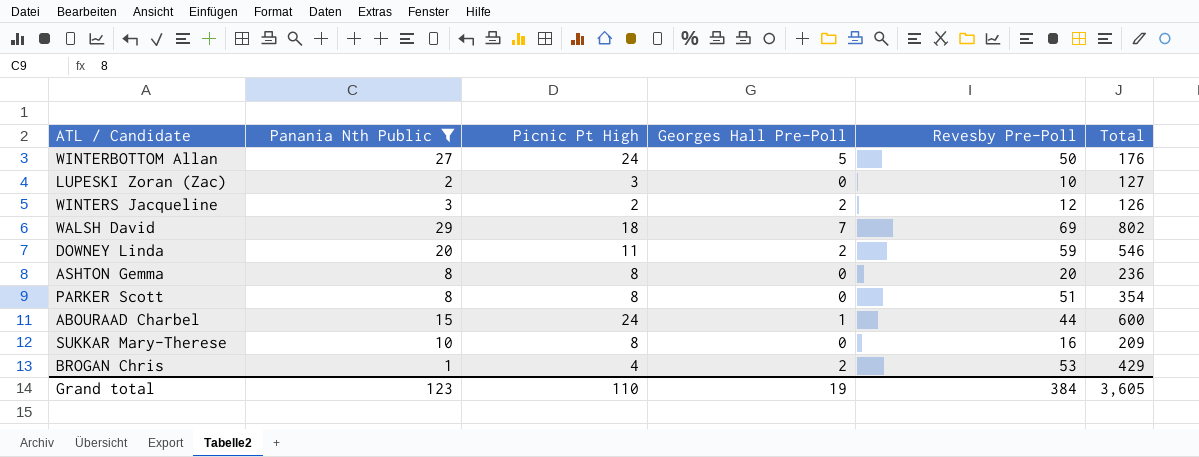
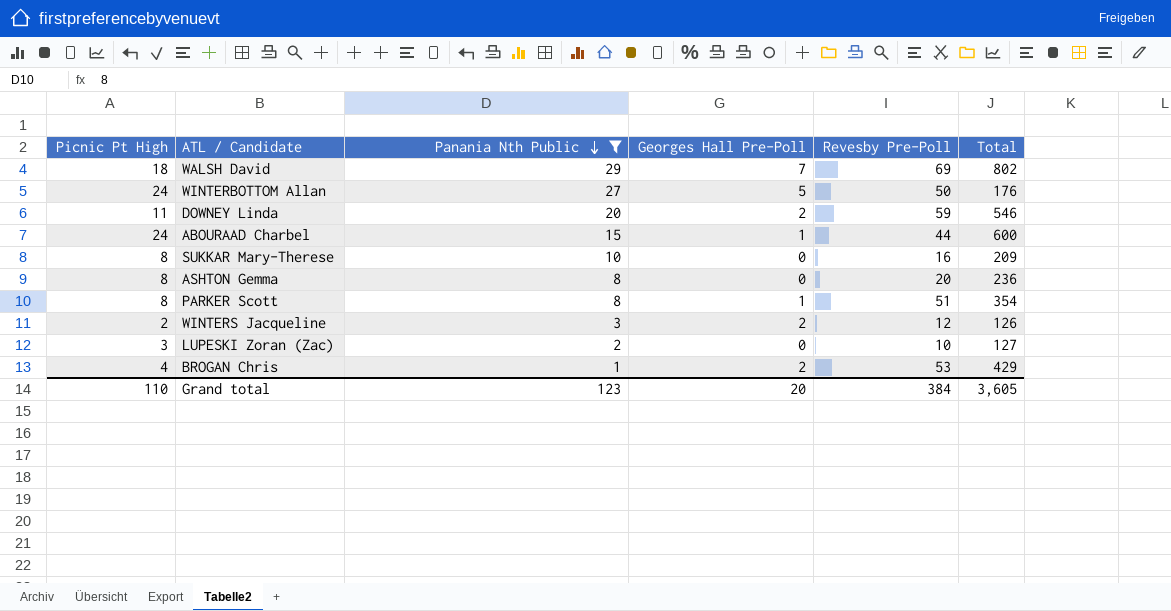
row order: none -> Panania Nth Public descending
column Picnic Pt High | position: 3 -> 1
PARKER Scott | Georges Hall Pre-Poll: 0 -> 1
Grand total | Georges Hall Pre-Poll: 19 -> 20

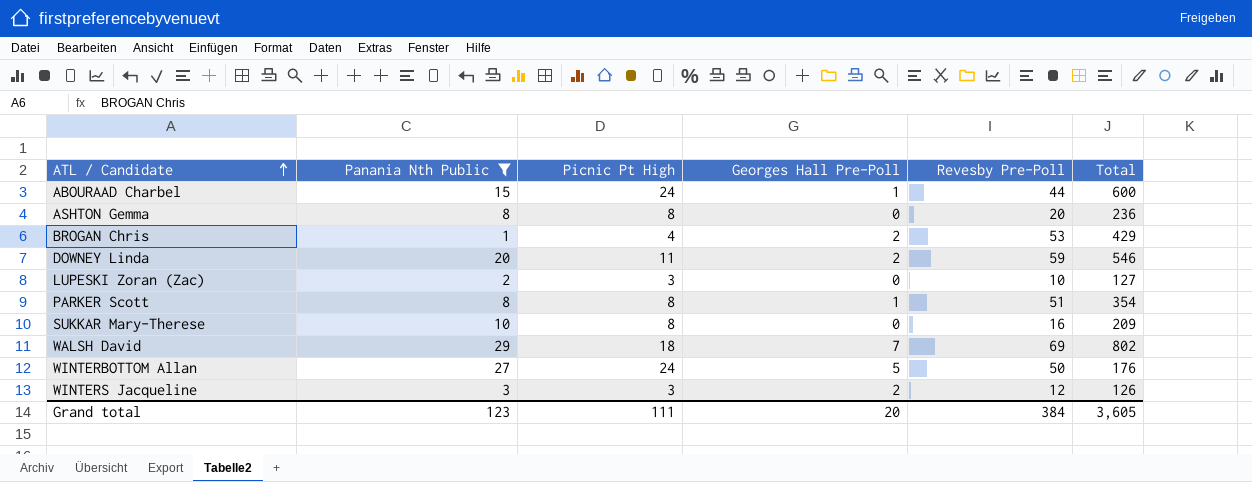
row order: Panania Nth Public descending -> ATL / Candidate ascending
column Picnic Pt High | position: 1 -> 3
WINTERS Jacqueline | Picnic Pt High: 2 -> 3
Grand total | Picnic Pt High: 110 -> 111

